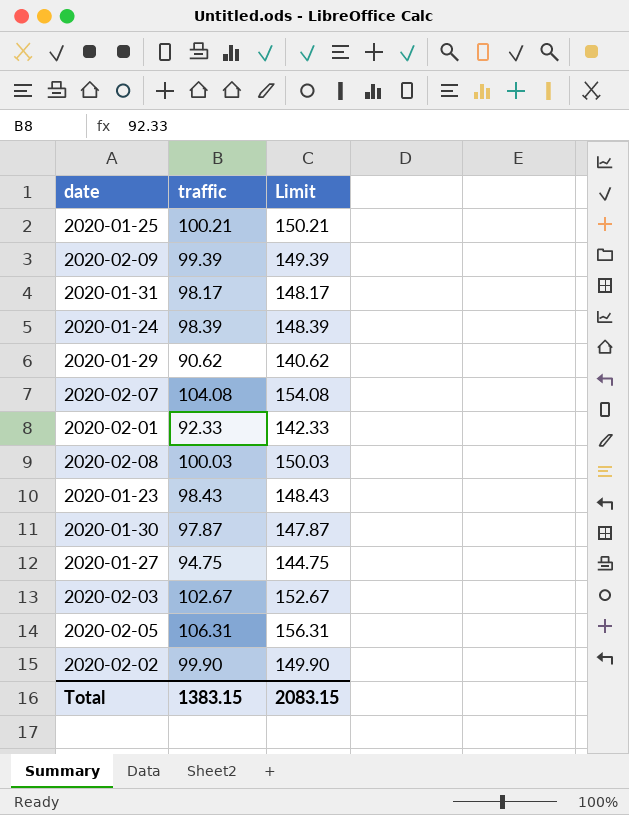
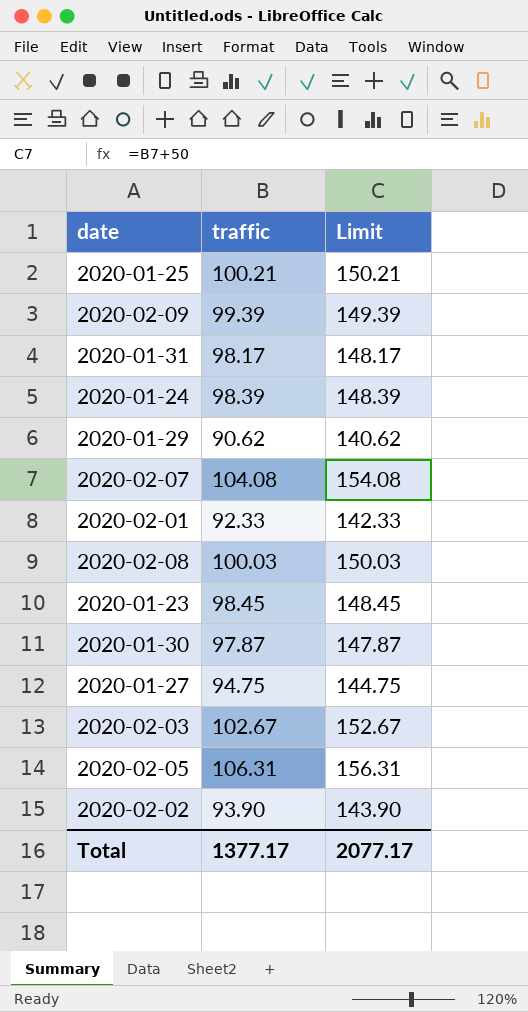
2020-01-23 | traffic: 98.43 -> 98.45
2020-01-23 | Limit: 148.43 -> 148.45
2020-02-02 | traffic: 99.90 -> 93.90
2020-02-02 | Limit: 149.90 -> 143.90
Total | traffic: 1383.15 -> 1377.17
Total | Limit: 2083.15 -> 2077.17

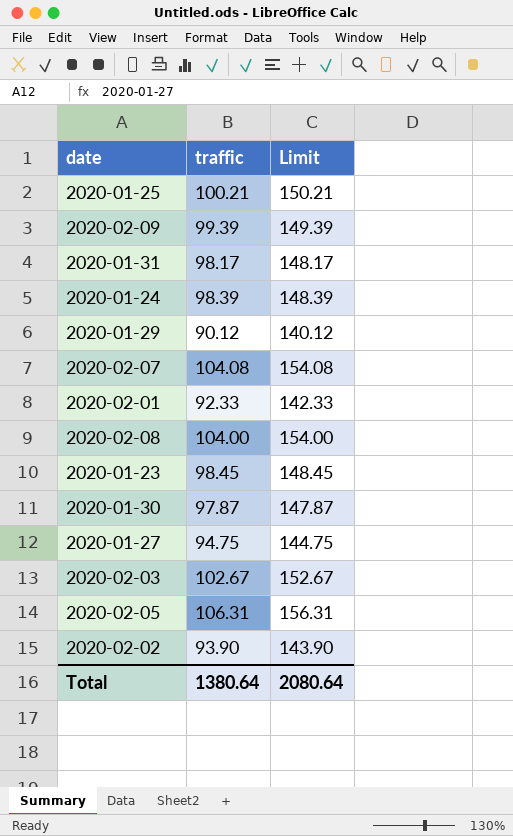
2020-01-29 | traffic: 90.62 -> 90.12
2020-01-29 | Limit: 140.62 -> 140.12
2020-02-08 | traffic: 100.03 -> 104.00
2020-02-08 | Limit: 150.03 -> 154.00
Total | traffic: 1377.17 -> 1380.64
Total | Limit: 2077.17 -> 2080.64

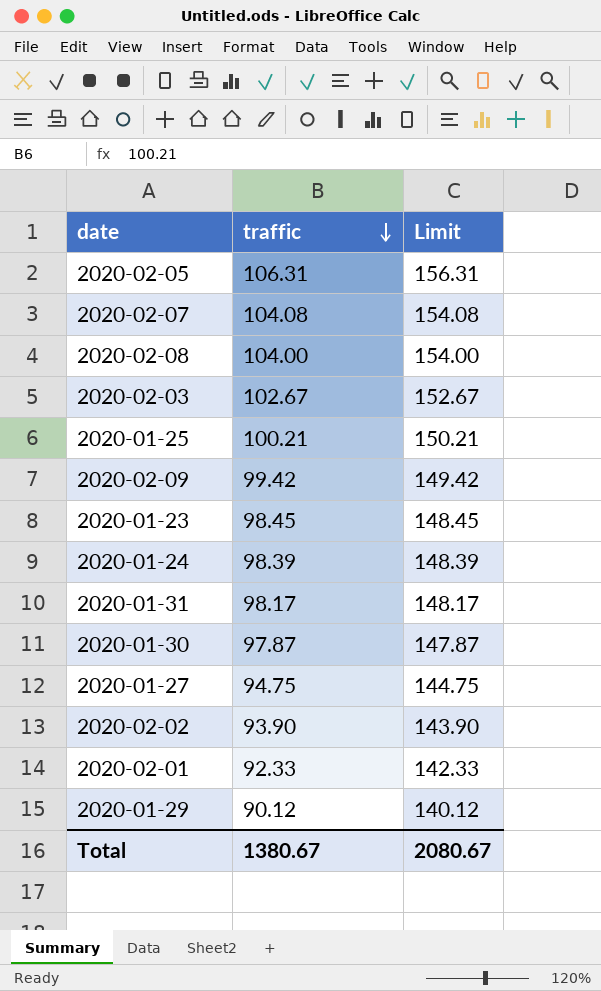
row order: none -> traffic descending
2020-02-09 | traffic: 99.39 -> 99.42
2020-02-09 | Limit: 149.39 -> 149.42
Total | traffic: 1380.64 -> 1380.67
Total | Limit: 2080.64 -> 2080.67

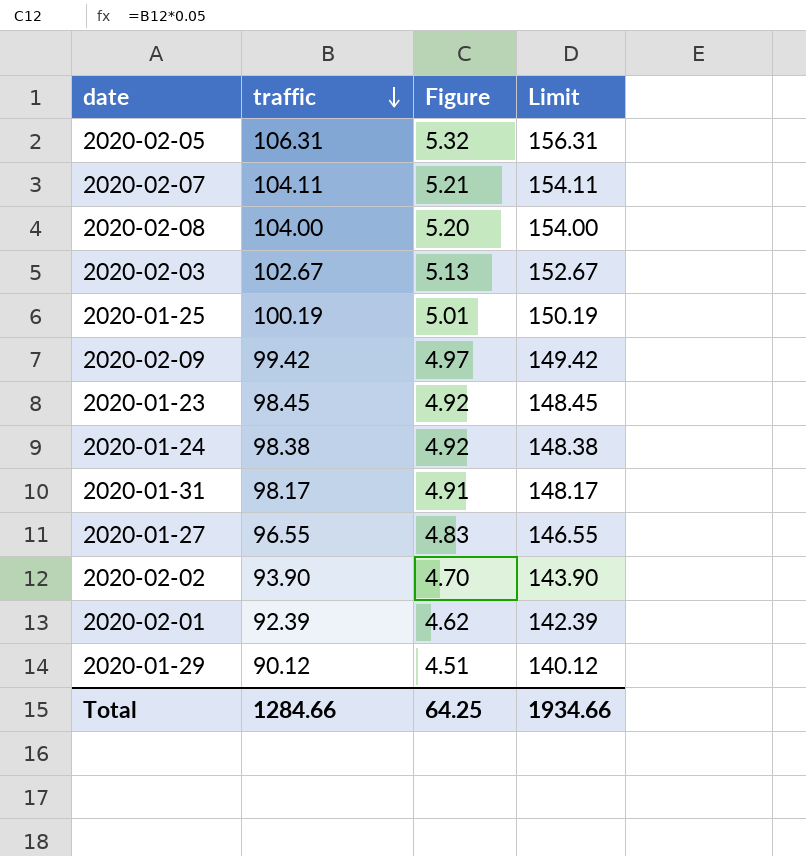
column Figure | formula: none -> [traffic] * 0.05
row 2020-01-30: 97.87 | 147.87 -> none
2020-02-07 | traffic: 104.08 -> 104.11
2020-02-07 | Limit: 154.08 -> 154.11
2020-01-25 | traffic: 100.21 -> 100.19
2020-01-25 | Limit: 150.21 -> 150.19
2020-01-24 | traffic: 98.39 -> 98.38
2020-01-24 | Limit: 148.39 -> 148.38
2020-01-27 | traffic: 94.75 -> 96.55
2020-01-27 | Limit: 144.75 -> 146.55
2020-02-01 | traffic: 92.33 -> 92.39
2020-02-01 | Limit: 142.33 -> 142.39
Total | traffic: 1380.67 -> 1284.66
Total | Limit: 2080.67 -> 1934.66

